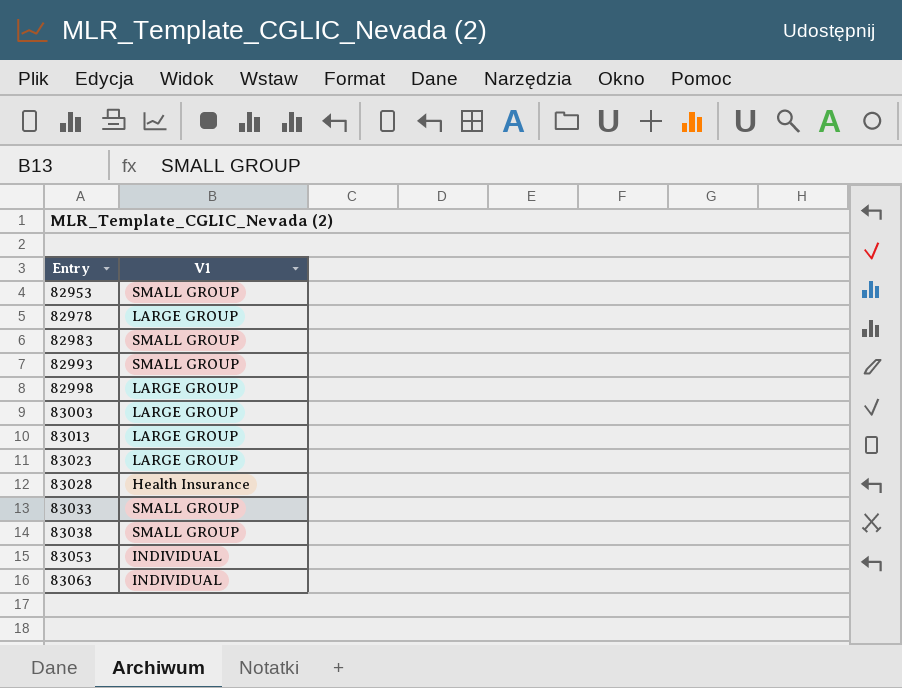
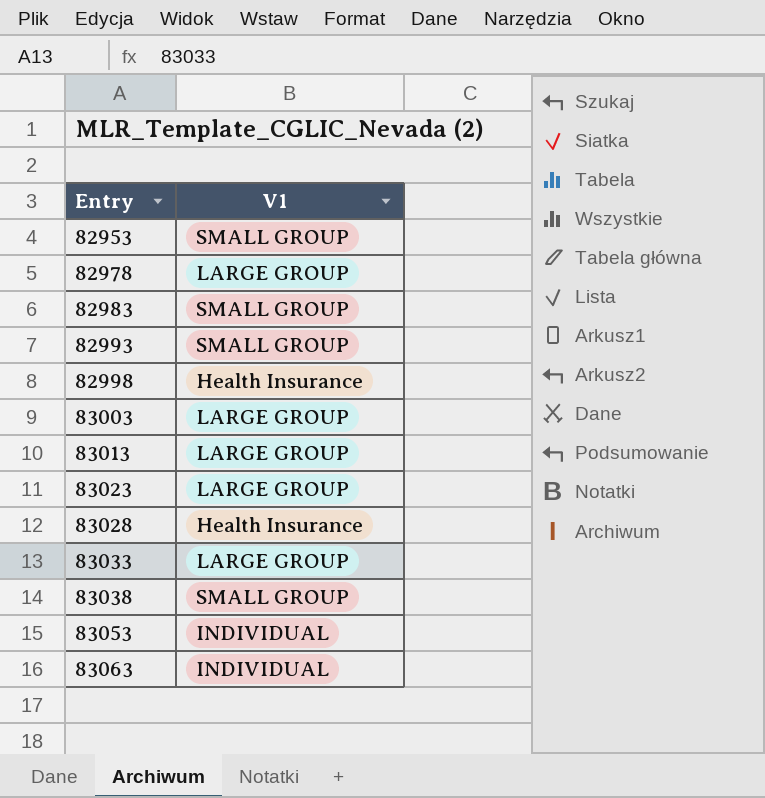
82998 | V1: LARGE GROUP -> Health Insurance
83033 | V1: SMALL GROUP -> LARGE GROUP

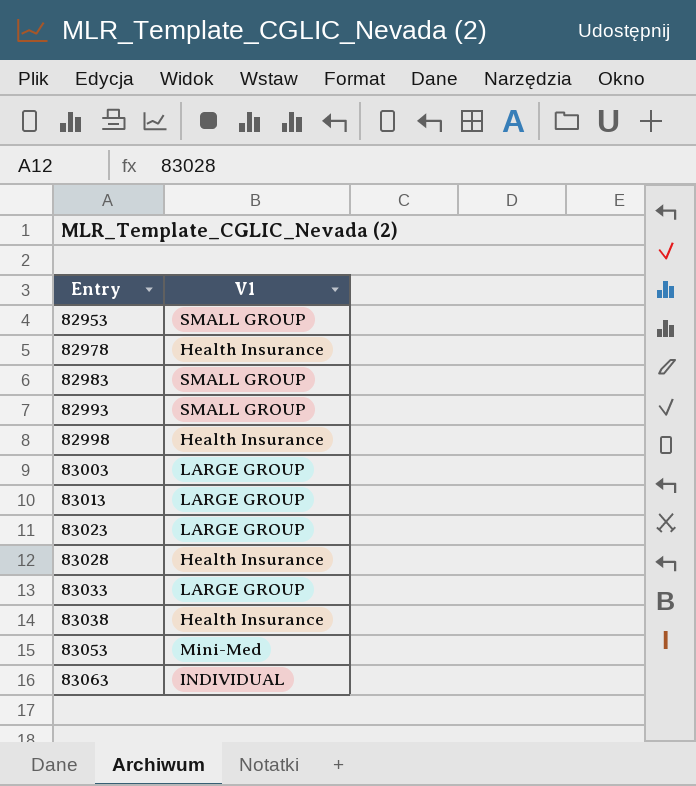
82978 | V1: LARGE GROUP -> Health Insurance
83038 | V1: SMALL GROUP -> Health Insurance
83053 | V1: INDIVIDUAL -> Mini-Med

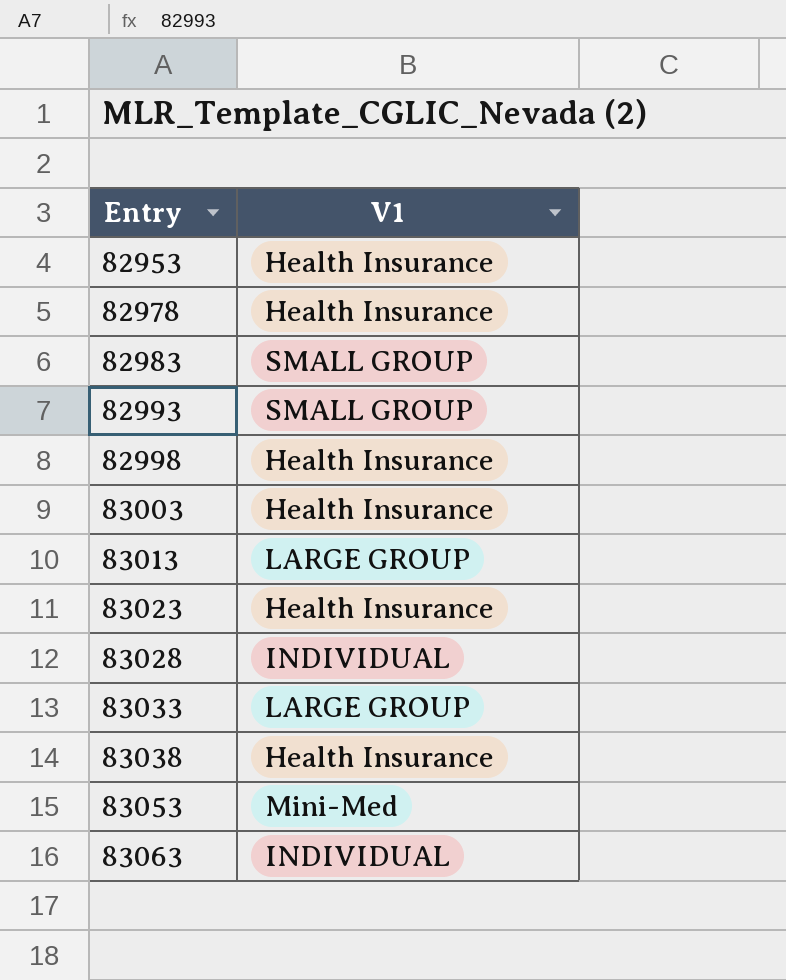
82953 | V1: SMALL GROUP -> Health Insurance
83003 | V1: LARGE GROUP -> Health Insurance
83023 | V1: LARGE GROUP -> Health Insurance
83028 | V1: Health Insurance -> INDIVIDUAL

